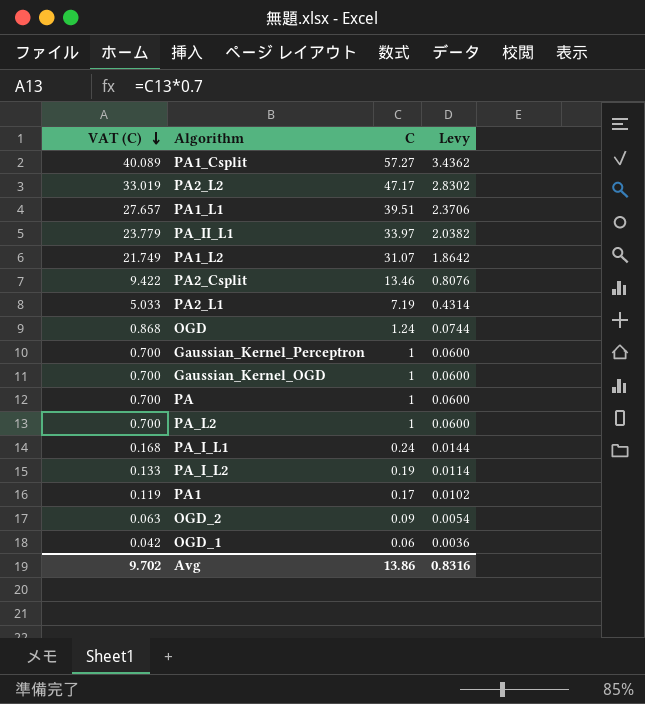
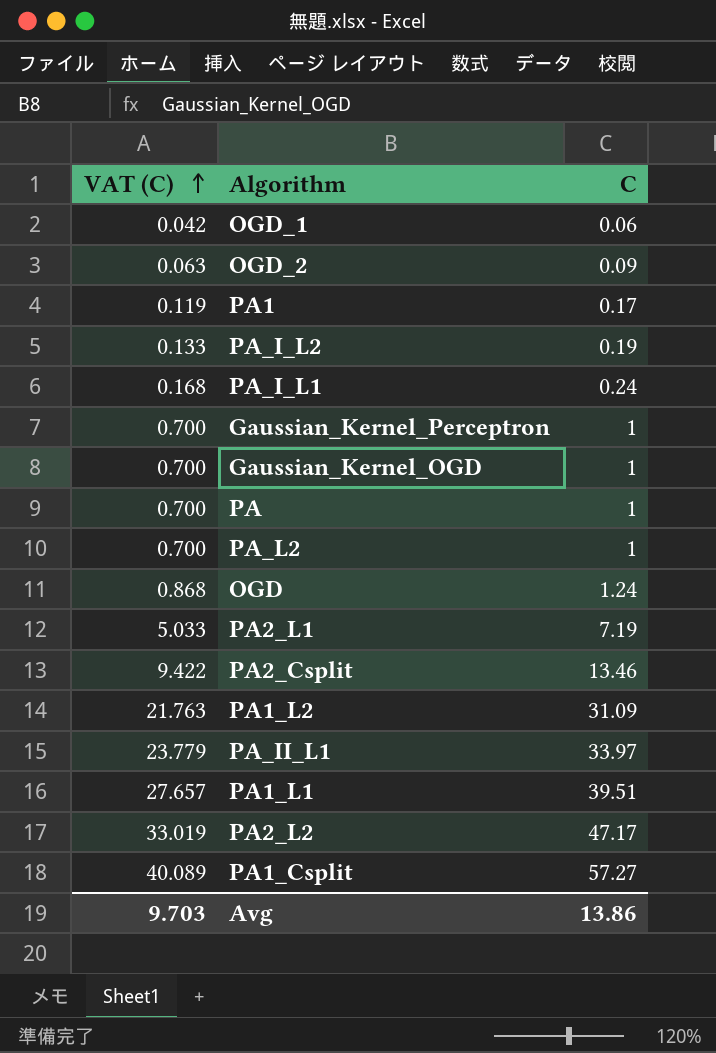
row order: VAT (C) descending -> VAT (C) ascending
column Levy | formula: [C] * 0.06 -> none
PA1_L2 | VAT (C): 21.749 -> 21.763
PA1_L2 | C: 31.07 -> 31.09
Avg | VAT (C): 9.702 -> 9.703

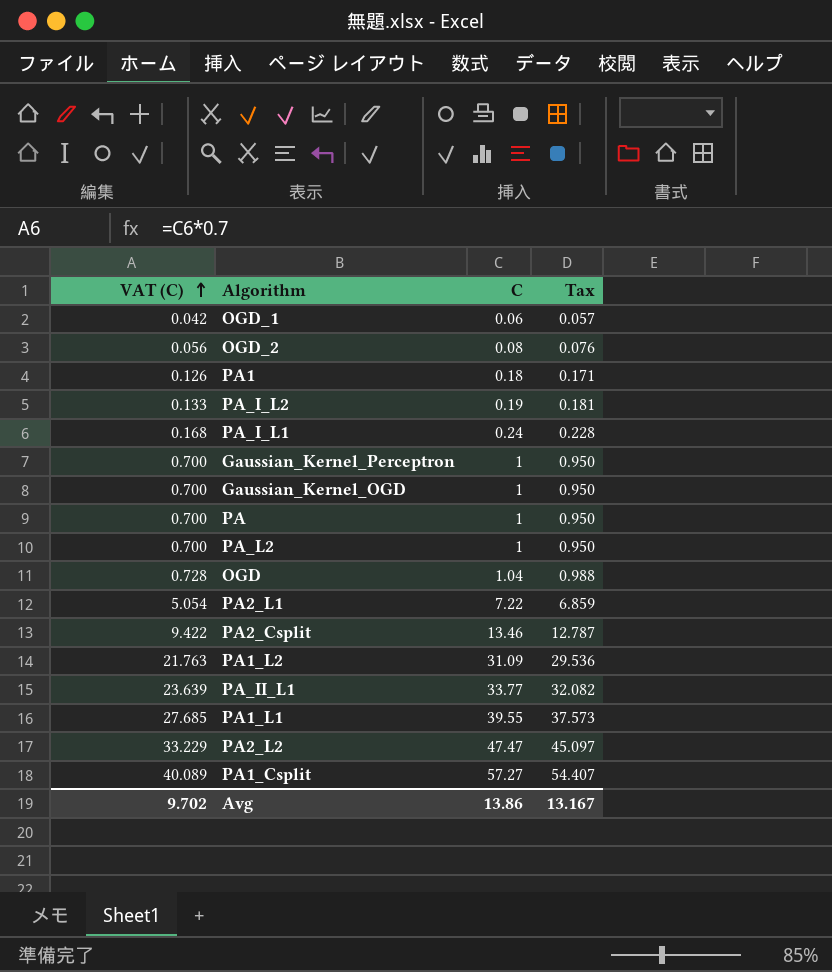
column Tax | formula: none -> [C] * 0.95
OGD_2 | VAT (C): 0.063 -> 0.056
OGD_2 | C: 0.09 -> 0.08
PA1 | VAT (C): 0.119 -> 0.126
PA1 | C: 0.17 -> 0.18
OGD | VAT (C): 0.868 -> 0.728
OGD | C: 1.24 -> 1.04
PA2_L1 | VAT (C): 5.033 -> 5.054
PA2_L1 | C: 7.19 -> 7.22
PA_II_L1 | VAT (C): 23.779 -> 23.639
PA_II_L1 | C: 33.97 -> 33.77
PA1_L1 | VAT (C): 27.657 -> 27.685
PA1_L1 | C: 39.51 -> 39.55
PA2_L2 | VAT (C): 33.019 -> 33.229
PA2_L2 | C: 47.17 -> 47.47
Avg | VAT (C): 9.703 -> 9.702

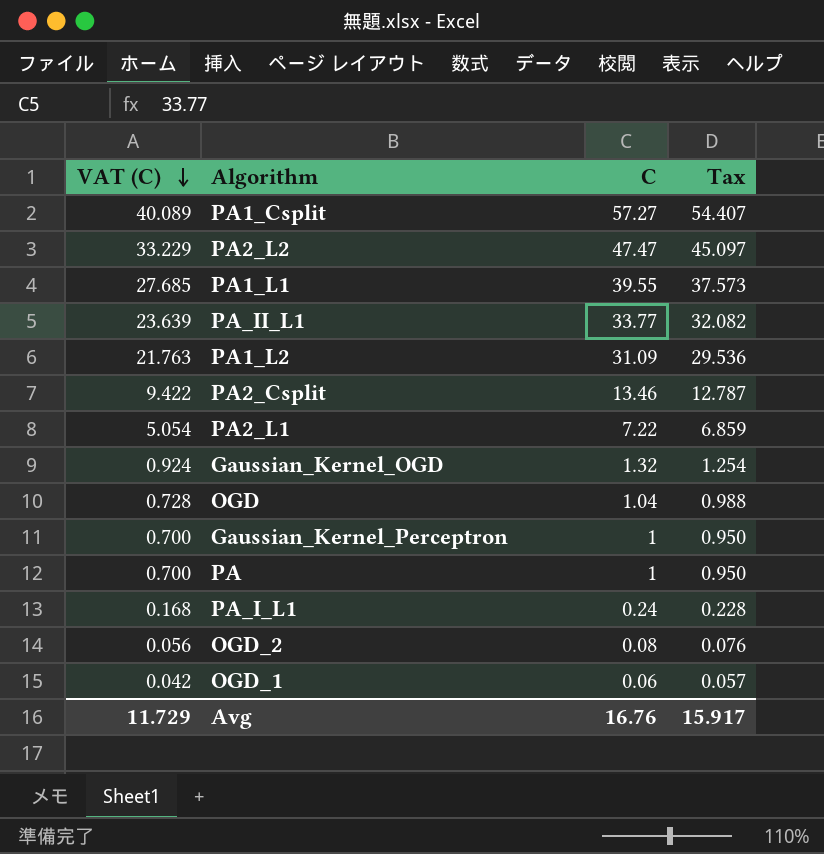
row order: VAT (C) ascending -> VAT (C) descending
row PA1: 0.126 | 0.18 | 0.171 -> none
row PA_I_L2: 0.133 | 0.19 | 0.181 -> none
row PA_L2: 0.700 | 1 | 0.950 -> none
Gaussian_Kernel_OGD | VAT (C): 0.700 -> 0.924
Gaussian_Kernel_OGD | C: 1 -> 1.32
Gaussian_Kernel_OGD | Tax: 0.950 -> 1.254
Avg | VAT (C): 9.702 -> 11.729
Avg | C: 13.86 -> 16.76
Avg | Tax: 13.167 -> 15.917

